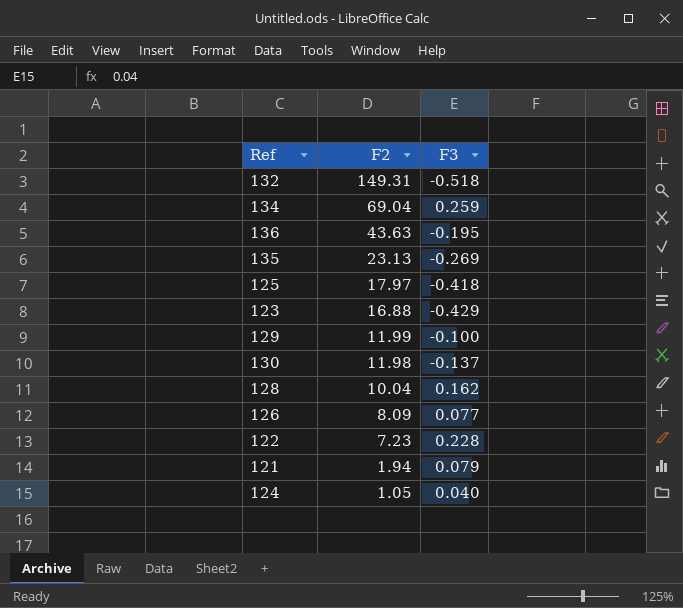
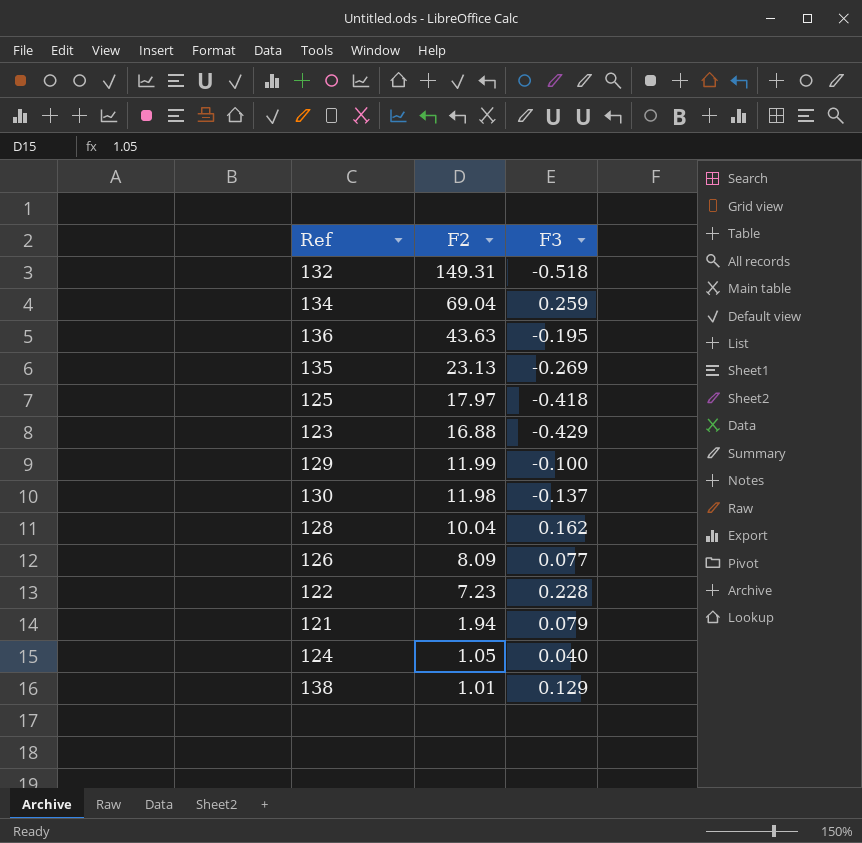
row 138: none -> 1.01 | 0.129

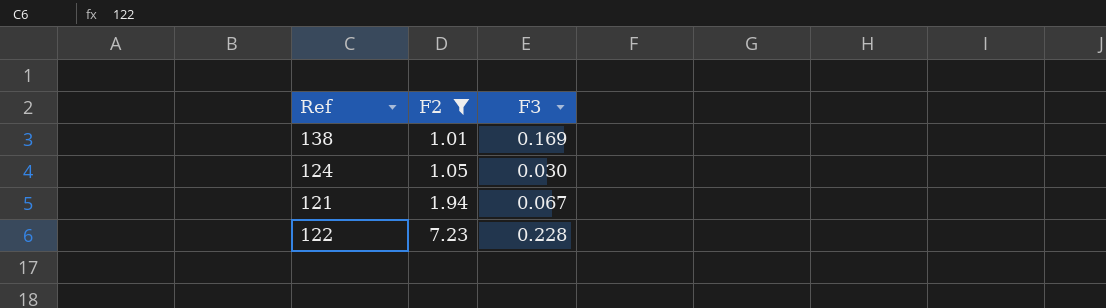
filter: none -> F2 <= 7.23
row order: F2 descending -> F2 ascending
138 | F3: 0.129 -> 0.169
124 | F3: 0.040 -> 0.030
121 | F3: 0.079 -> 0.067

